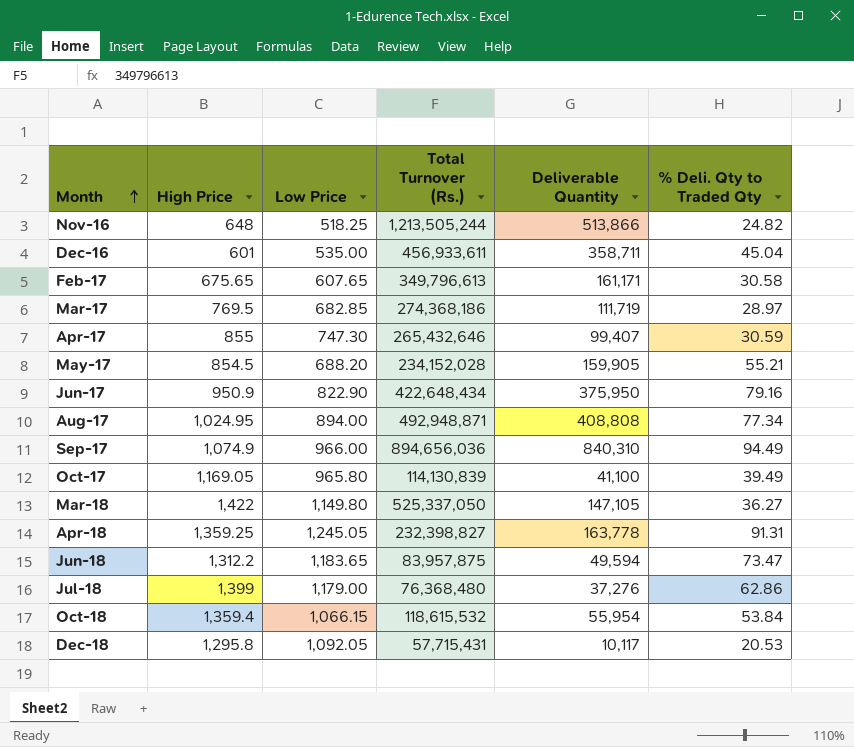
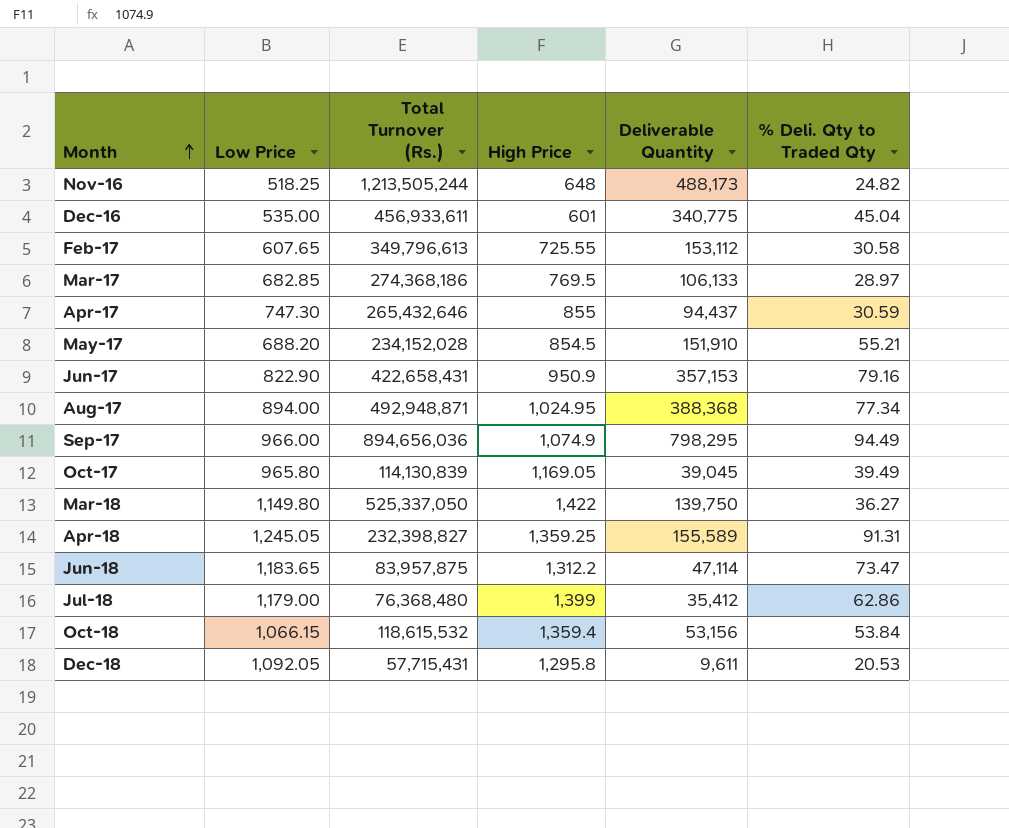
column High Price | position: 2 -> 4
Nov-16 | Deliverable Quantity: 513,866 -> 488,173
Dec-16 | Deliverable Quantity: 358,711 -> 340,775
Feb-17 | High Price: 675.65 -> 725.55
Feb-17 | Deliverable Quantity: 161,171 -> 153,112
Mar-17 | Deliverable Quantity: 111,719 -> 106,133
Apr-17 | Deliverable Quantity: 99,407 -> 94,437
May-17 | Deliverable Quantity: 159,905 -> 151,910
Jun-17 | Total Turnover (Rs.): 422,648,434 -> 422,658,431
Jun-17 | Deliverable Quantity: 375,950 -> 357,153
Aug-17 | Deliverable Quantity: 408,808 -> 388,368
Sep-17 | Deliverable Quantity: 840,310 -> 798,295
Oct-17 | Deliverable Quantity: 41,100 -> 39,045
Mar-18 | Deliverable Quantity: 147,105 -> 139,750
Apr-18 | Deliverable Quantity: 163,778 -> 155,589
Jun-18 | Deliverable Quantity: 49,594 -> 47,114
Jul-18 | Deliverable Quantity: 37,276 -> 35,412
Oct-18 | Deliverable Quantity: 55,954 -> 53,156
Dec-18 | Deliverable Quantity: 10,117 -> 9,611

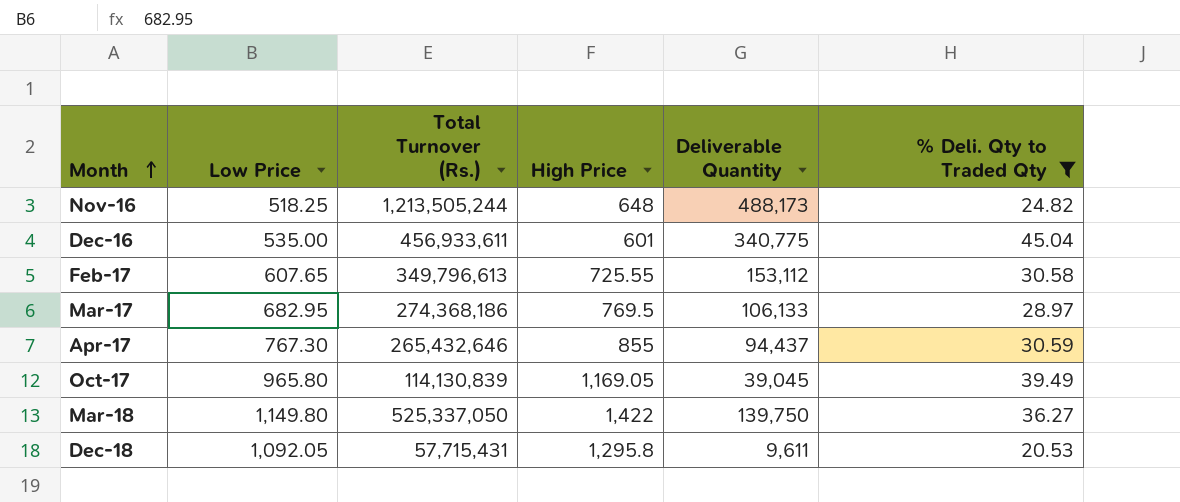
filter: none -> % Deli. Qty to Traded Qty <= 45.04
Mar-17 | Low Price: 682.85 -> 682.95
Apr-17 | Low Price: 747.30 -> 767.30

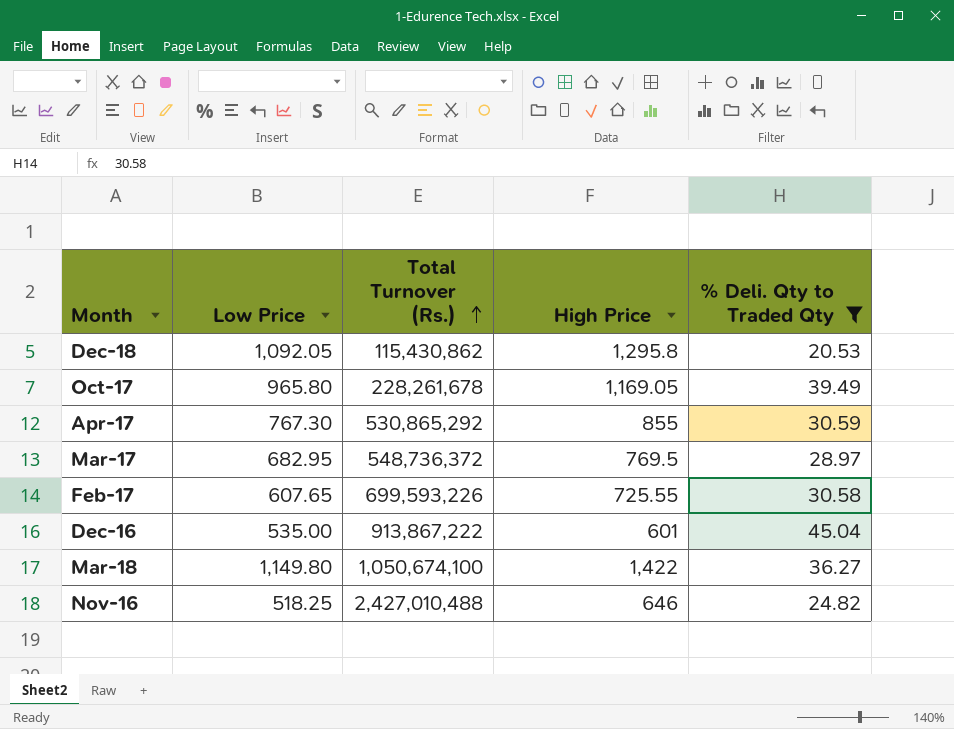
row order: Month ascending -> Total Turnover (Rs.) ascending
column Deliverable Quantity | position: 5 -> none
Dec-18 | Total Turnover (Rs.): 57,715,431 -> 115,430,862
Oct-17 | Total Turnover (Rs.): 114,130,839 -> 228,261,678
Apr-17 | Total Turnover (Rs.): 265,432,646 -> 530,865,292
Mar-17 | Total Turnover (Rs.): 274,368,186 -> 548,736,372
Feb-17 | Total Turnover (Rs.): 349,796,613 -> 699,593,226
Dec-16 | Total Turnover (Rs.): 456,933,611 -> 913,867,222
Mar-18 | Total Turnover (Rs.): 525,337,050 -> 1,050,674,100
Nov-16 | Total Turnover (Rs.): 1,213,505,244 -> 2,427,010,488
Nov-16 | High Price: 648 -> 646

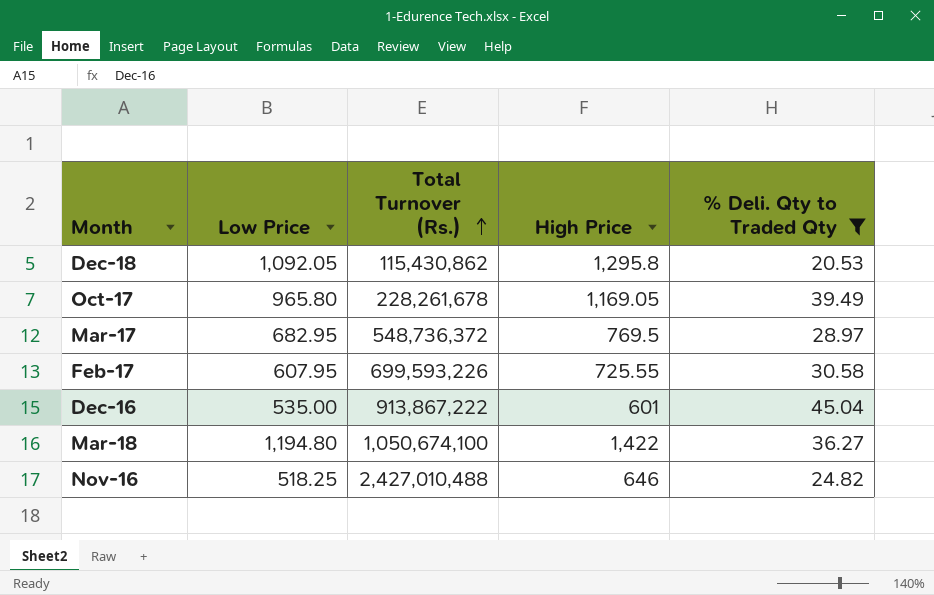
row Apr-17: 767.30 | 530,865,292 | 855 | 30.59 -> none
Feb-17 | Low Price: 607.65 -> 607.95
Mar-18 | Low Price: 1,149.80 -> 1,194.80

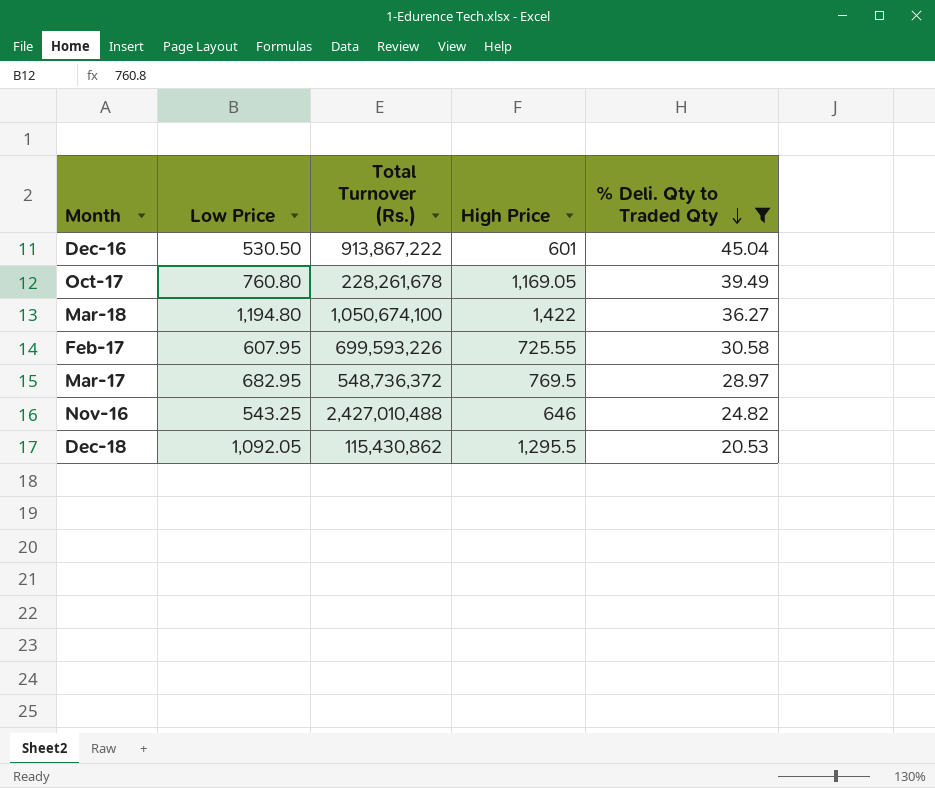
row order: Total Turnover (Rs.) ascending -> % Deli. Qty to Traded Qty descending
Dec-16 | Low Price: 535.00 -> 530.50
Oct-17 | Low Price: 965.80 -> 760.80
Nov-16 | Low Price: 518.25 -> 543.25
Dec-18 | High Price: 1,295.8 -> 1,295.5

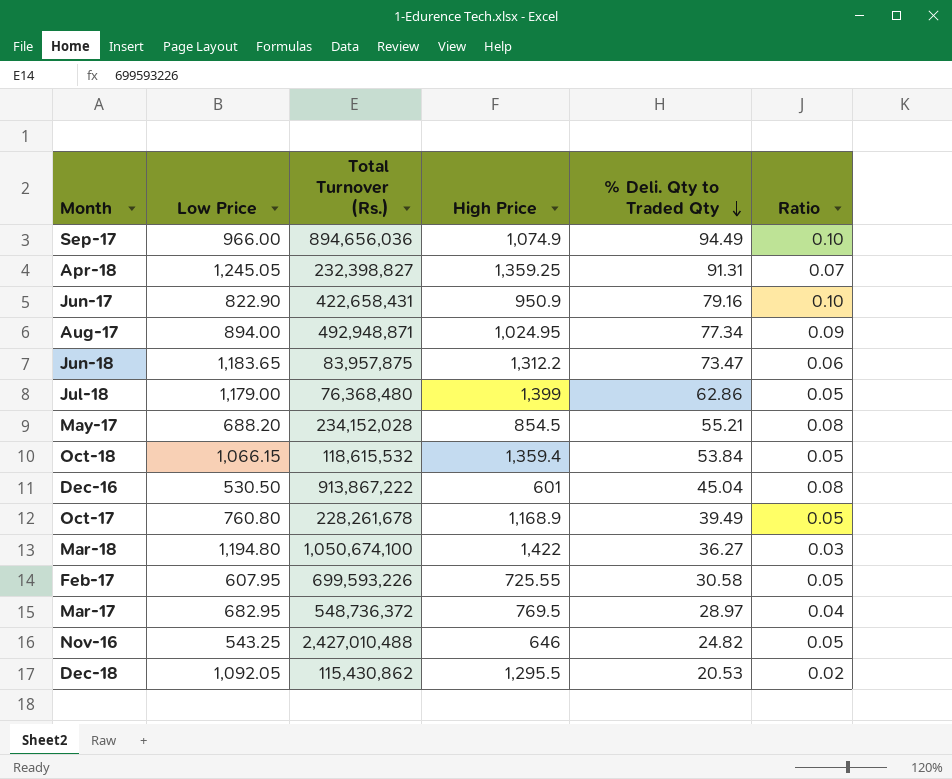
filter: % Deli. Qty to Traded Qty <= 45.04 -> none
column Ratio | formula: none -> [% Deli. Qty to Traded Qty] / [Low Price]
Oct-17 | High Price: 1,169.05 -> 1,168.9

